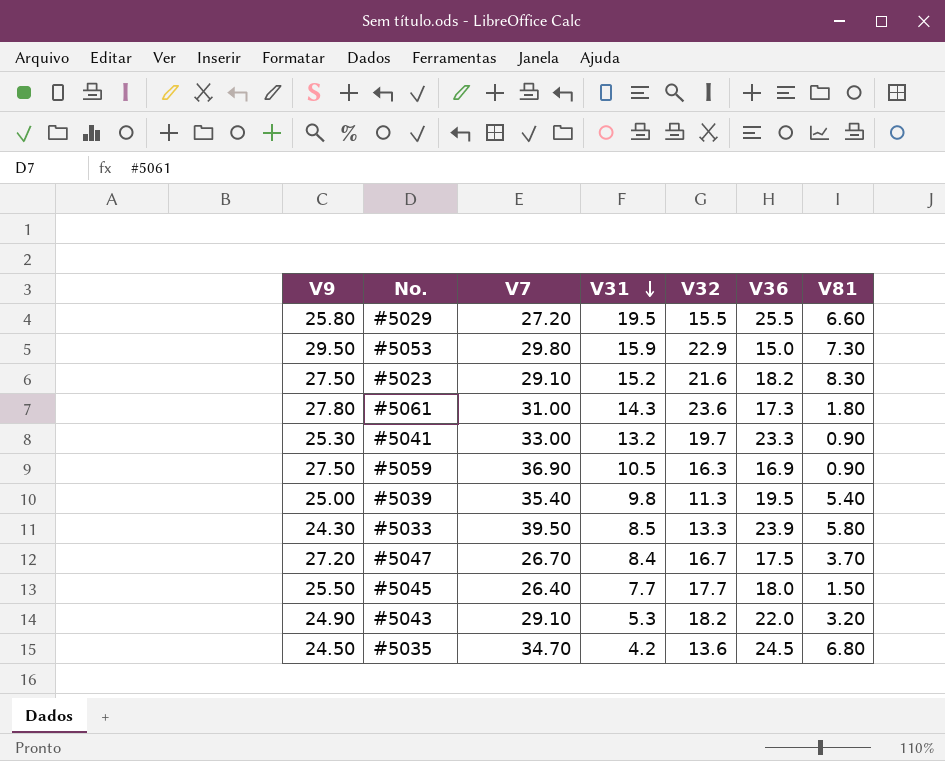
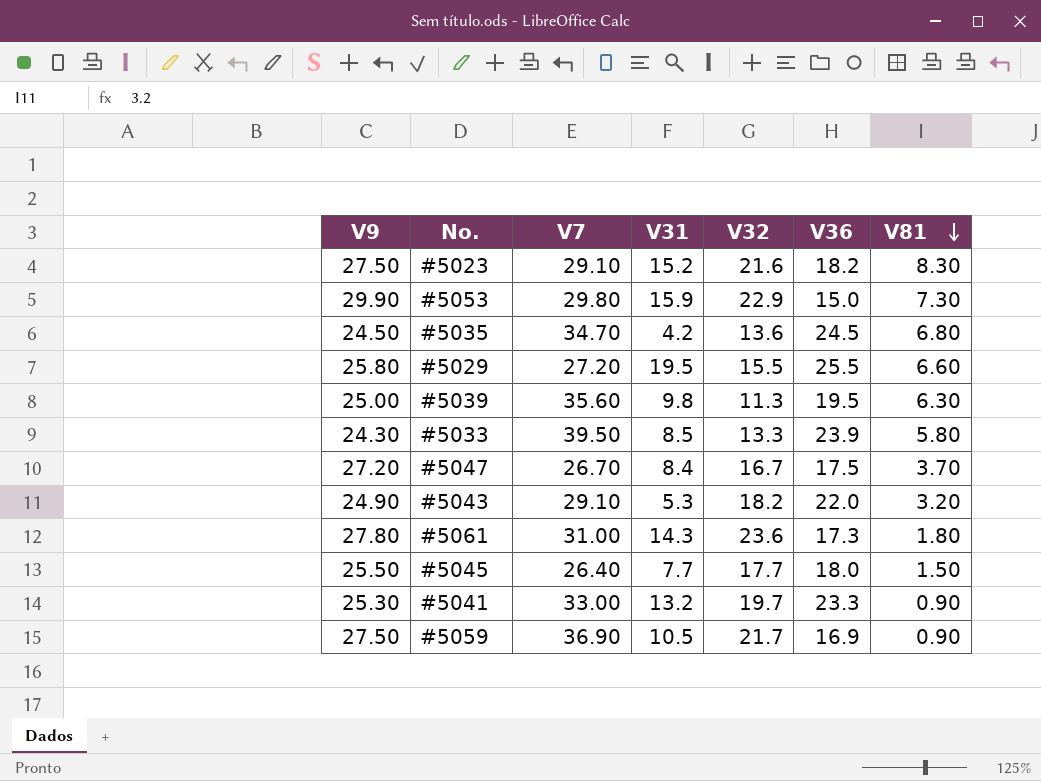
row order: V31 descending -> V81 descending
#5053 | V9: 29.50 -> 29.90
#5039 | V7: 35.40 -> 35.60
#5039 | V81: 5.40 -> 6.30
#5059 | V32: 16.3 -> 21.7

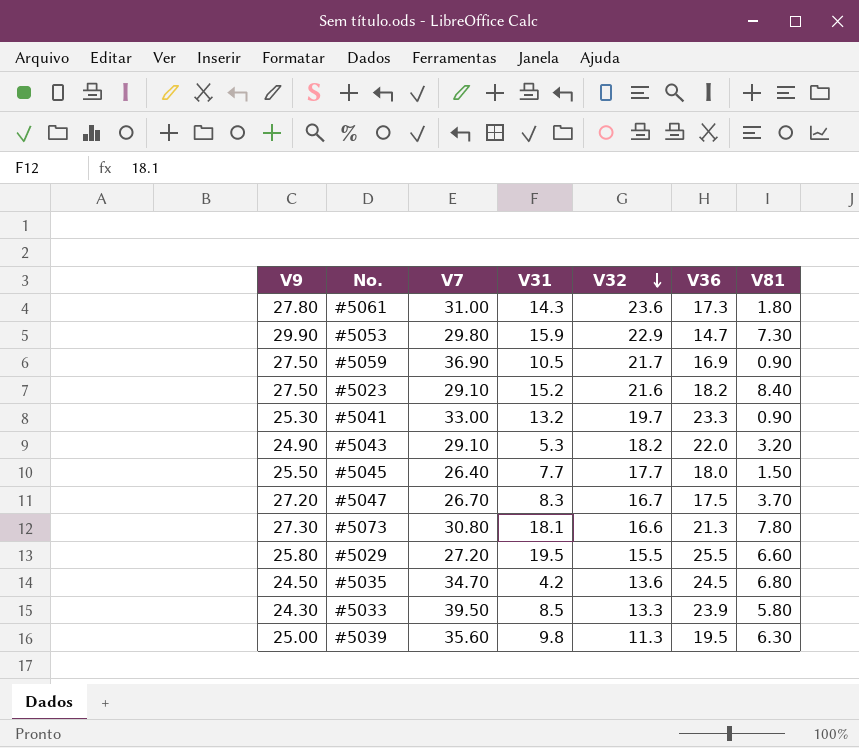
row order: V81 descending -> V32 descending
#5053 | V36: 15.0 -> 14.7
#5023 | V81: 8.30 -> 8.40
#5047 | V31: 8.4 -> 8.3
row #5073: none -> 27.30 | 30.80 | 18.1 | 16.6 | 21.3 | 7.80

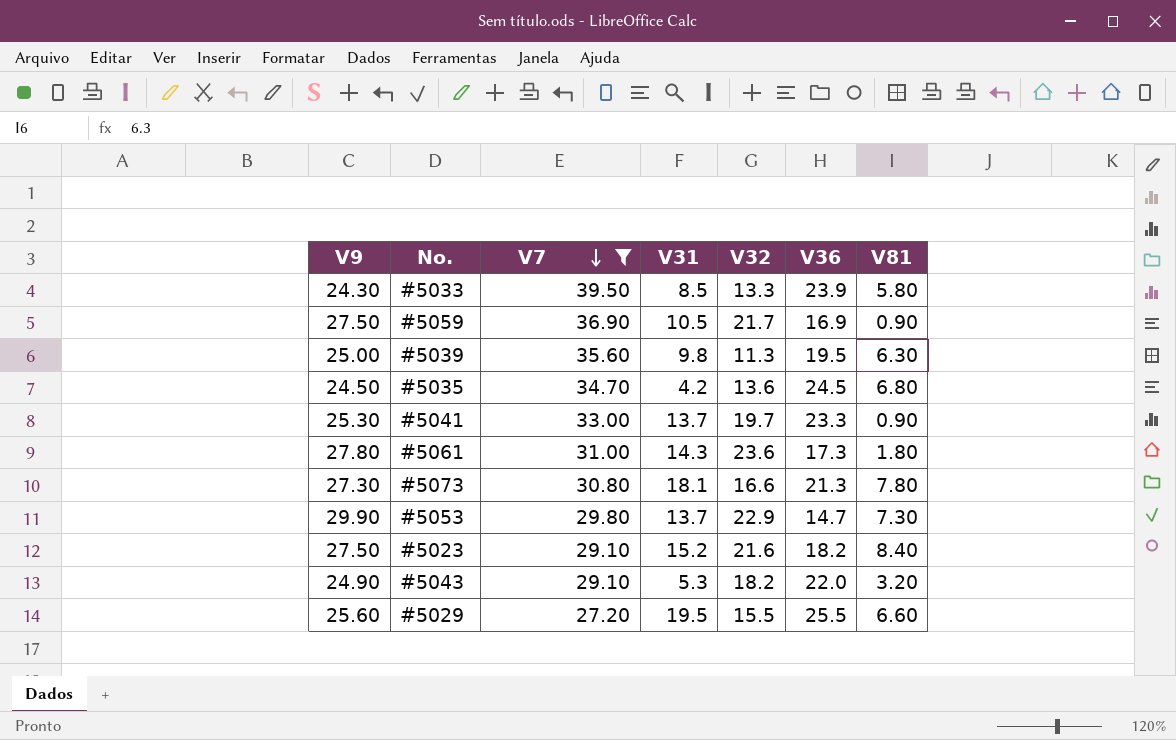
filter: none -> V7 >= 27.20
row order: V32 descending -> V7 descending
#5041 | V31: 13.2 -> 13.7
#5053 | V31: 15.9 -> 13.7
#5029 | V9: 25.80 -> 25.60

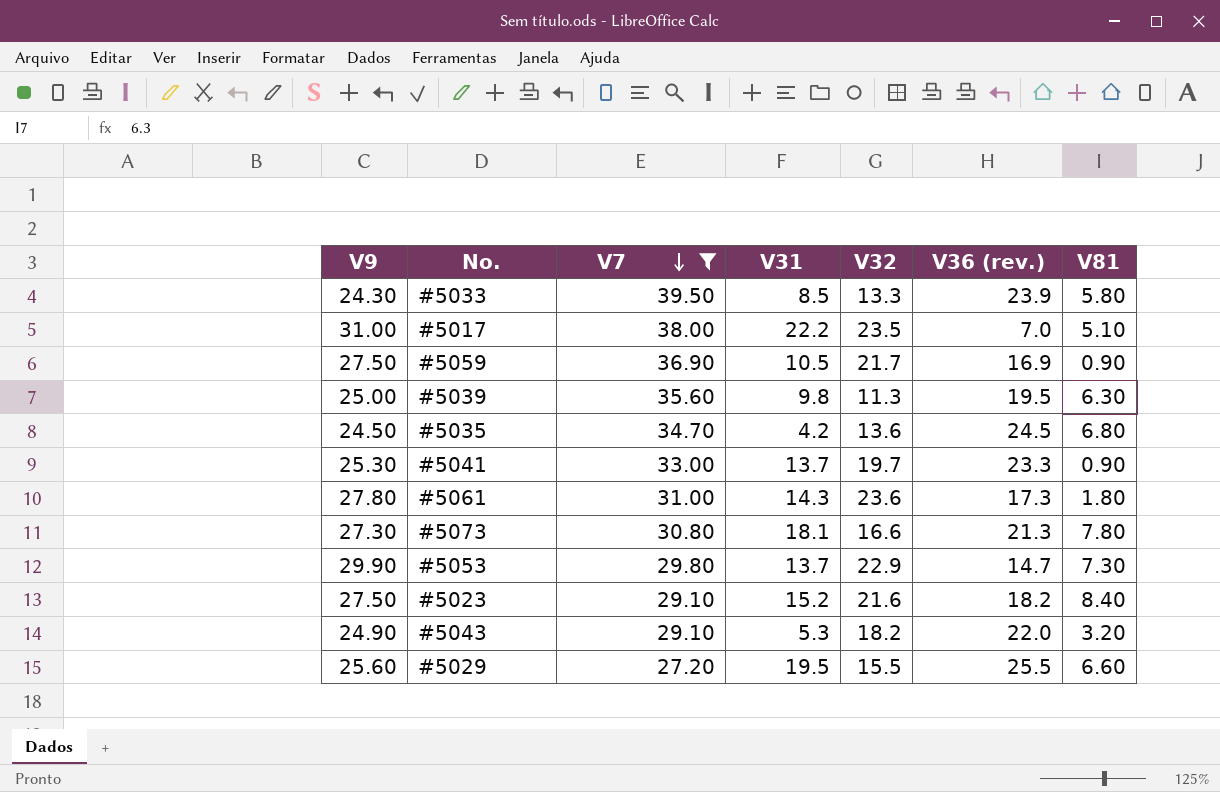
column name: V36 -> V36 (rev.)
row #5017: none -> 31.00 | 38.00 | 22.2 | 23.5 | 7.0 | 5.10

